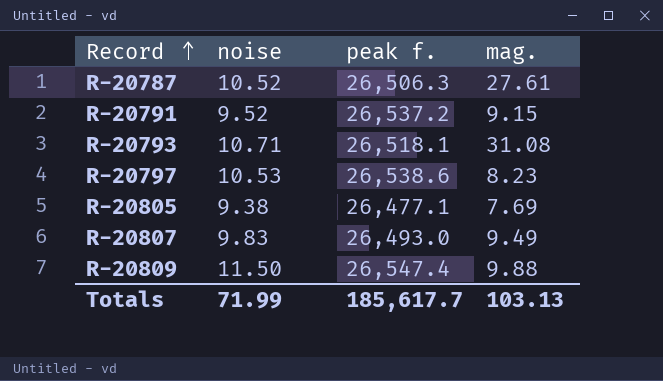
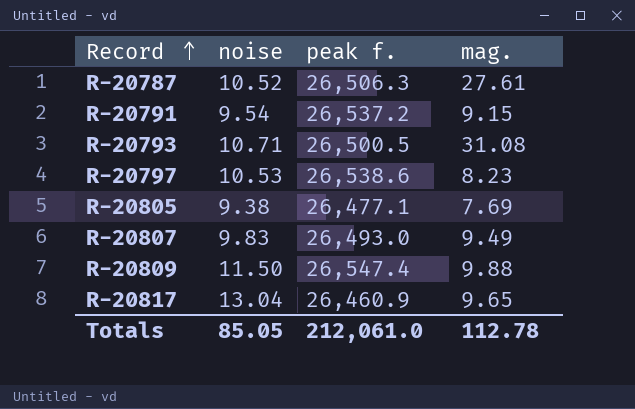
R-20791 | noise: 9.52 -> 9.54
R-20793 | peak f.: 26,518.1 -> 26,500.5
row R-20817: none -> 13.04 | 26,460.9 | 9.65
Totals | noise: 71.99 -> 85.05
Totals | peak f.: 185,617.7 -> 212,061.0
Totals | mag.: 103.13 -> 112.78

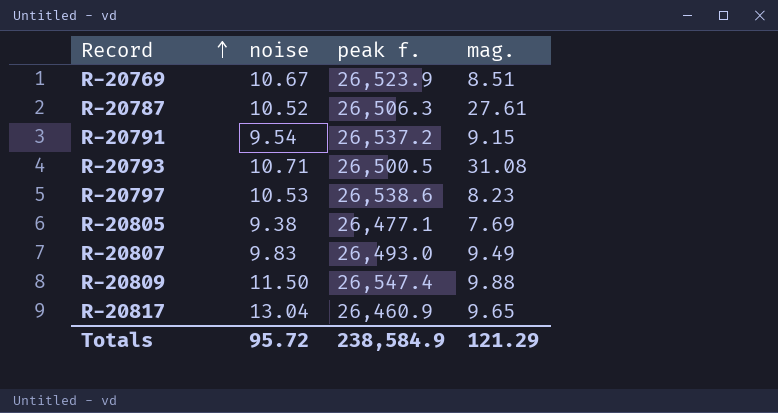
row R-20769: none -> 10.67 | 26,523.9 | 8.51
Totals | noise: 85.05 -> 95.72
Totals | peak f.: 212,061.0 -> 238,584.9
Totals | mag.: 112.78 -> 121.29

